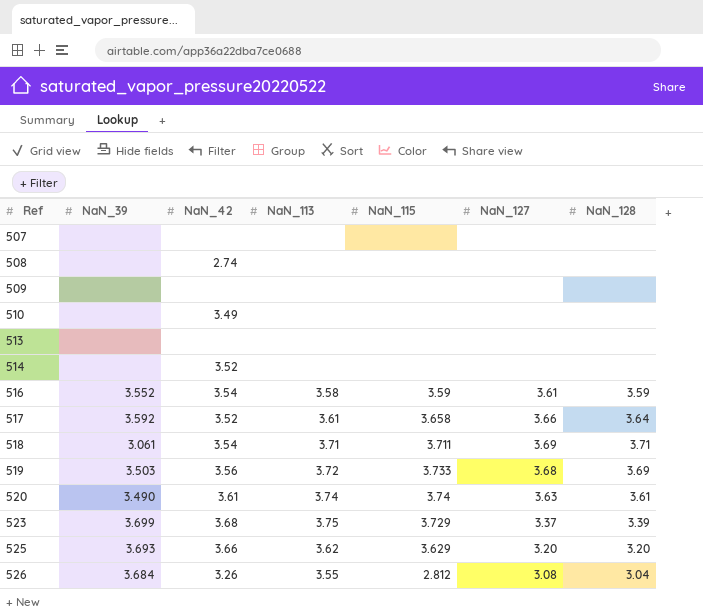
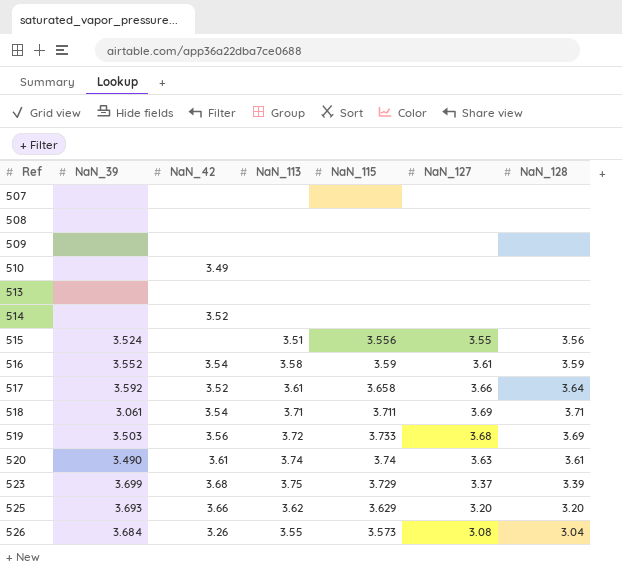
508 | NaN_42: 2.74 -> none
row 515: none -> 3.524 | none | 3.51 | 3.556 | 3.55 | 3.56
526 | NaN_115: 2.812 -> 3.573

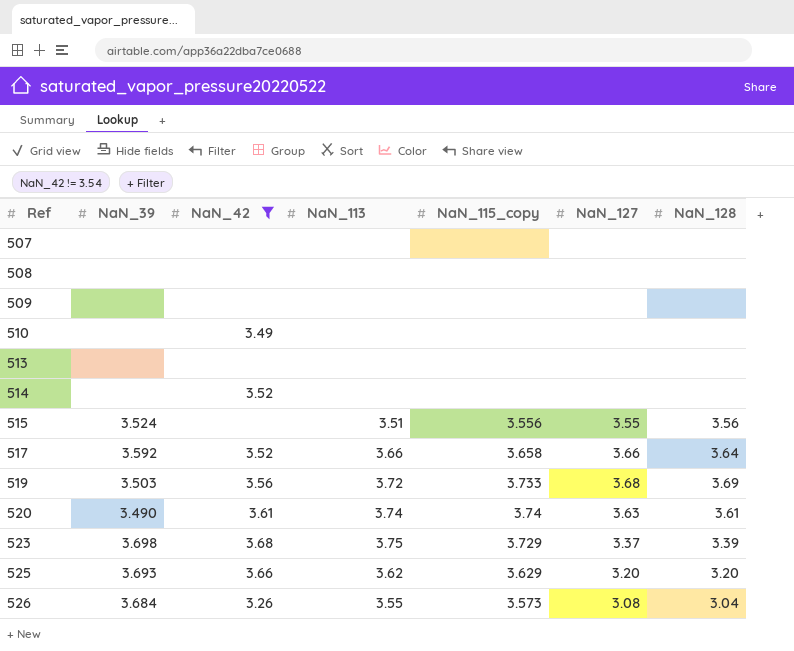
filter: none -> NaN_42 != 3.54
column name: NaN_115 -> NaN_115_copy
517 | NaN_113: 3.61 -> 3.66
523 | NaN_39: 3.699 -> 3.698

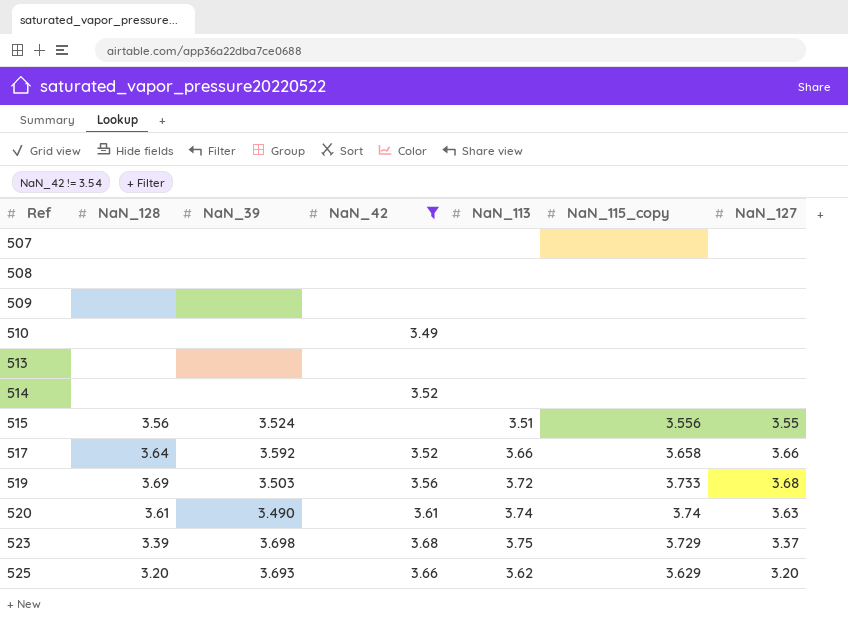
column NaN_128 | position: 7 -> 2
row 526: 3.684 | 3.26 | 3.55 | 3.573 | 3.08 | 3.04 -> none

